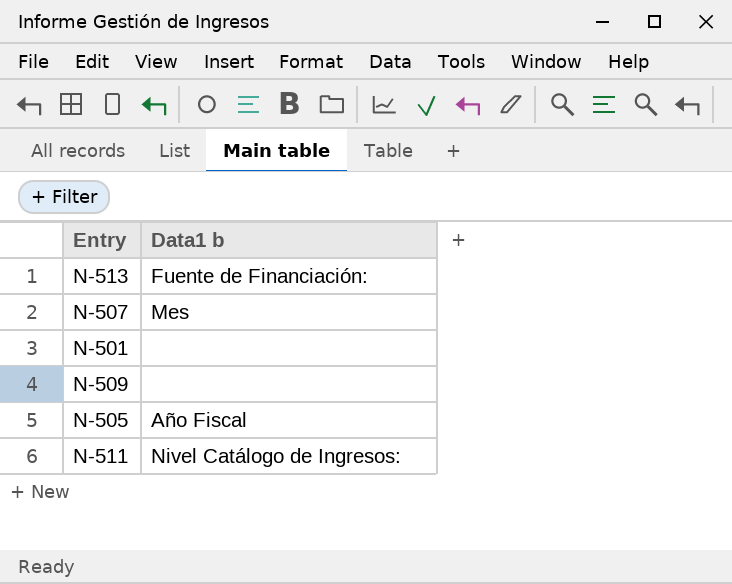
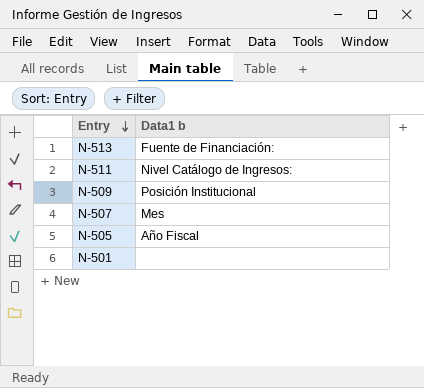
row order: none -> Entry descending
N-509 | Data1 b: none -> Posición Institucional

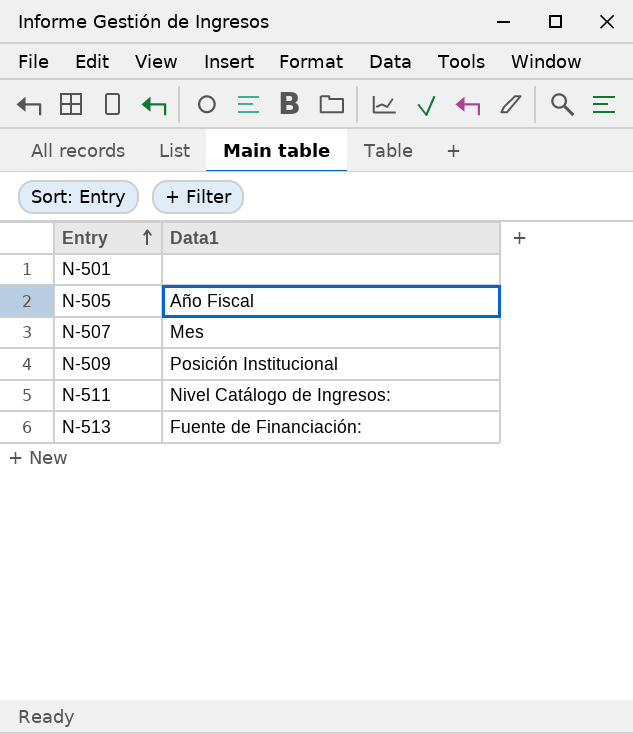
row order: Entry descending -> Entry ascending
column name: Data1 b -> Data1

